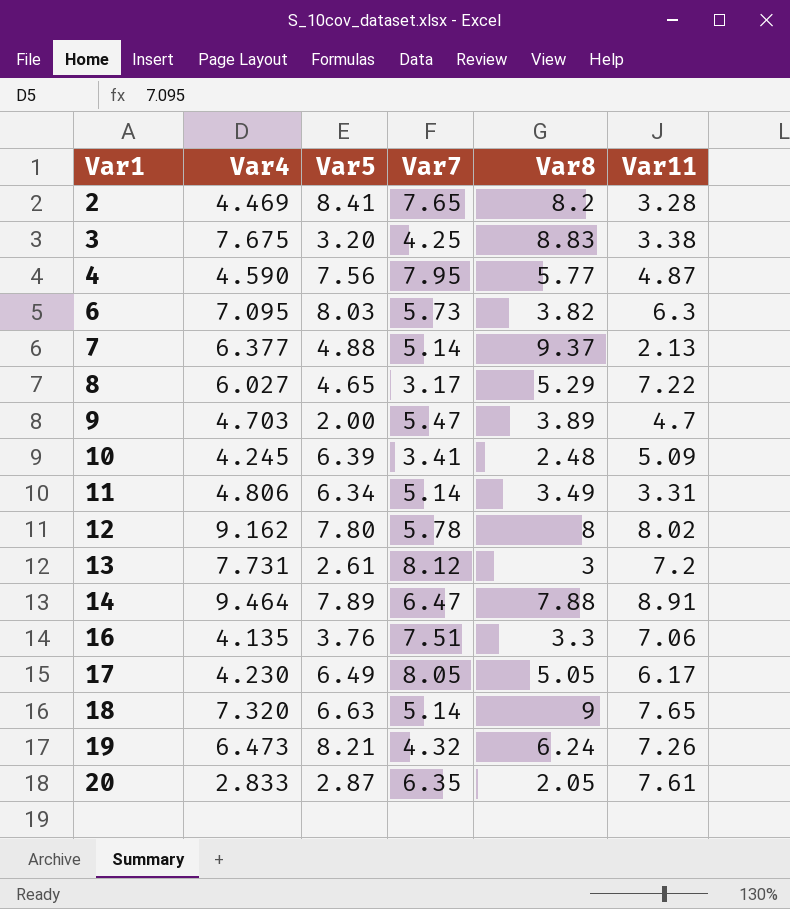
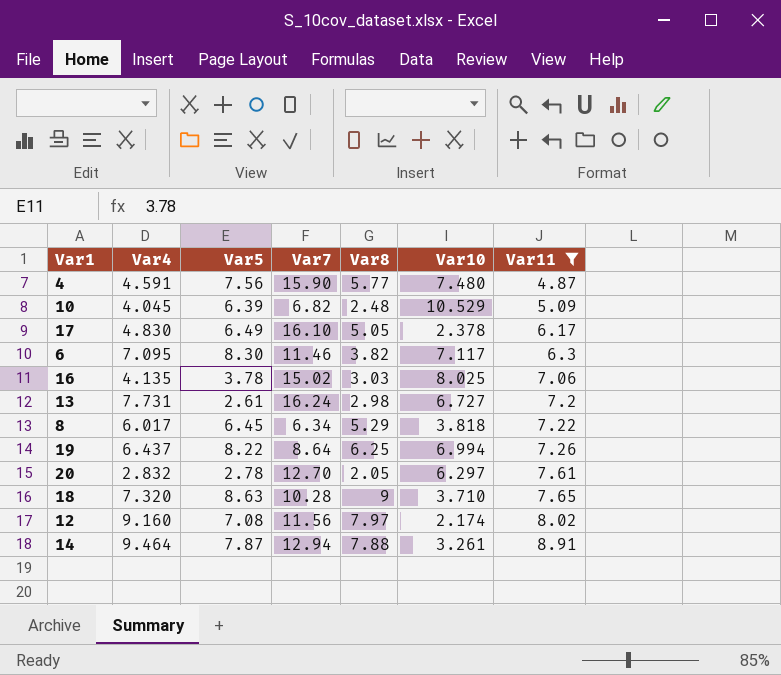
filter: none -> Var11 >= 4.87
row order: Var1 ascending -> Var11 ascending
column Var10 | position: none -> 6
4 | Var4: 4.590 -> 4.591
4 | Var7: 7.95 -> 15.90
10 | Var4: 4.245 -> 4.045
10 | Var7: 3.41 -> 6.82
17 | Var4: 4.230 -> 4.830
17 | Var7: 8.05 -> 16.10
6 | Var5: 8.03 -> 8.30
6 | Var7: 5.73 -> 11.46
16 | Var5: 3.76 -> 3.78
16 | Var7: 7.51 -> 15.02
16 | Var8: 3.3 -> 3.03
13 | Var7: 8.12 -> 16.24
13 | Var8: 3 -> 2.98
8 | Var4: 6.027 -> 6.017
8 | Var5: 4.65 -> 6.45
8 | Var7: 3.17 -> 6.34
19 | Var4: 6.473 -> 6.437
19 | Var5: 8.21 -> 8.22
19 | Var7: 4.32 -> 8.64
19 | Var8: 6.24 -> 6.25
20 | Var4: 2.833 -> 2.832
20 | Var5: 2.87 -> 2.78
20 | Var7: 6.35 -> 12.70
18 | Var5: 6.63 -> 8.63
18 | Var7: 5.14 -> 10.28
12 | Var4: 9.162 -> 9.160
12 | Var5: 7.80 -> 7.08
12 | Var7: 5.78 -> 11.56
12 | Var8: 8 -> 7.97
14 | Var5: 7.89 -> 7.87
14 | Var7: 6.47 -> 12.94

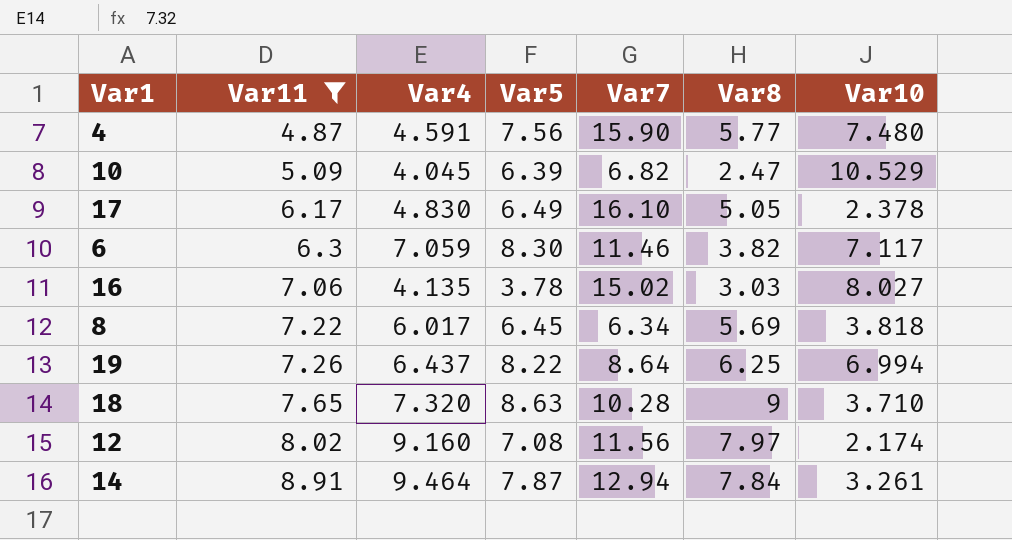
column Var11 | position: 7 -> 2
row 13: 7.731 | 2.61 | 16.24 | 2.98 | 6.727 | 7.2 -> none
row 20: 2.832 | 2.78 | 12.70 | 2.05 | 6.297 | 7.61 -> none
10 | Var8: 2.48 -> 2.47
6 | Var4: 7.095 -> 7.059
16 | Var10: 8.025 -> 8.027
8 | Var8: 5.29 -> 5.69
14 | Var8: 7.88 -> 7.84

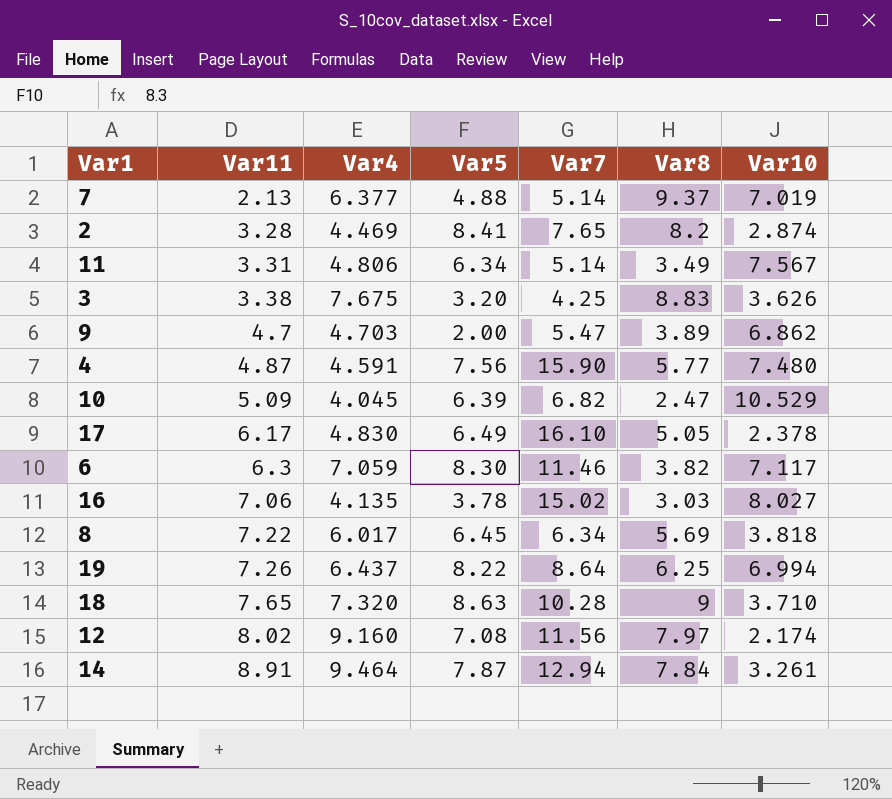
filter: Var11 >= 4.87 -> none

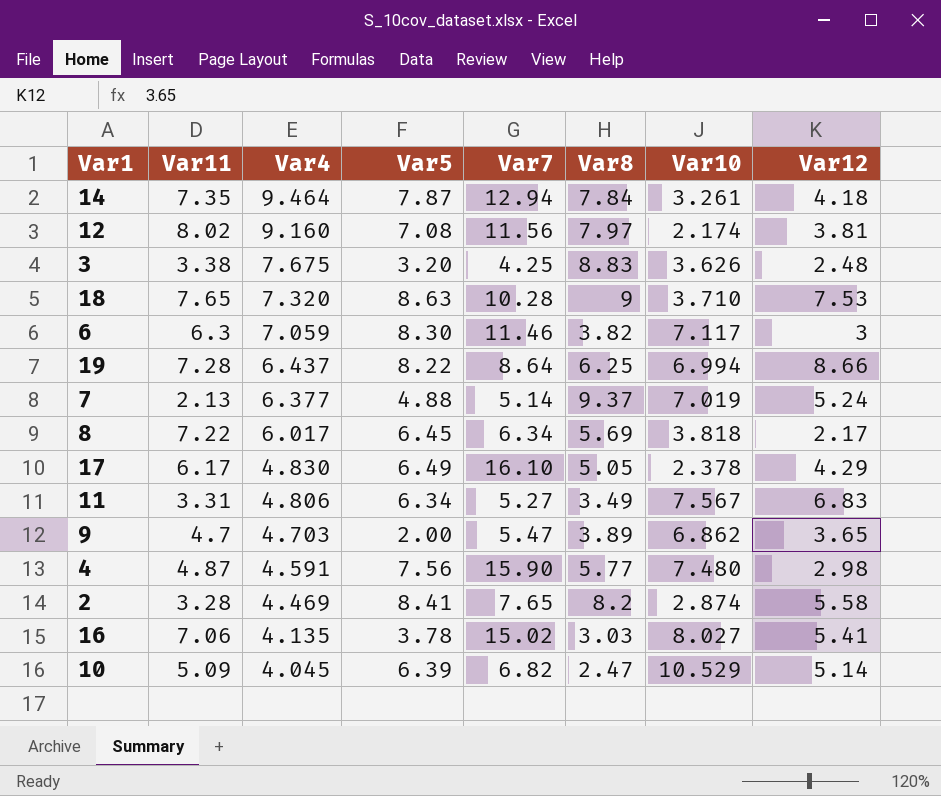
row order: Var11 ascending -> Var4 descending
column Var12 | position: none -> 8
14 | Var11: 8.91 -> 7.35
19 | Var11: 7.26 -> 7.28
11 | Var7: 5.14 -> 5.27

